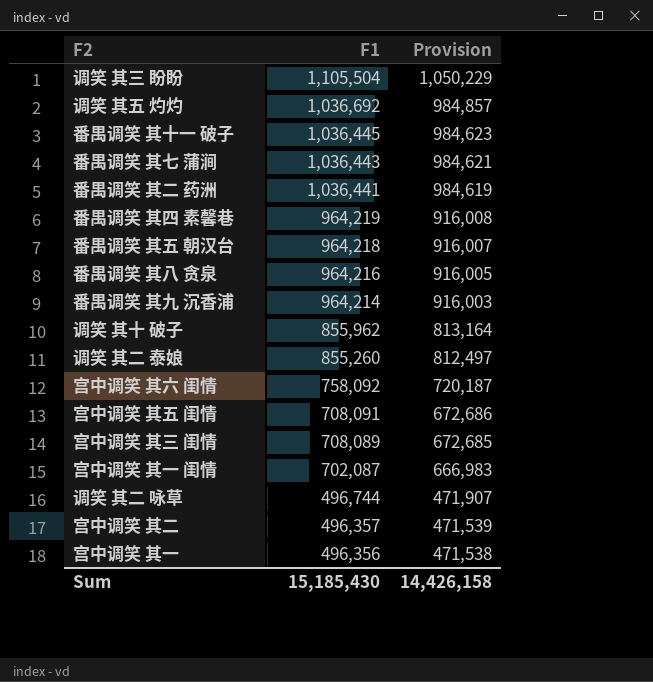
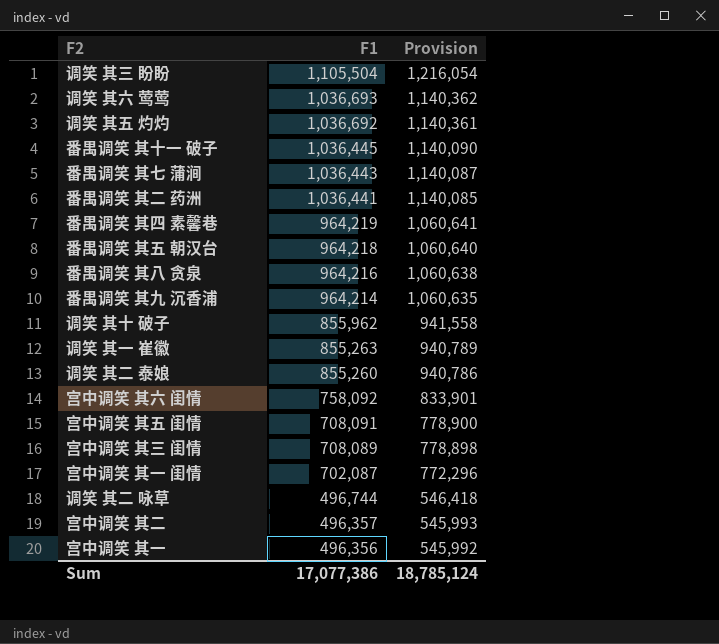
column Provision | formula: [F1] * 0.95 -> [F1] * 1.1
row 调笑 其六 莺莺: none -> 1,036,693 | 1,140,362
row 调笑 其一 崔徽: none -> 855,263 | 940,789
Sum | F1: 15,185,430 -> 17,077,386
Sum | Provision: 14,426,158 -> 18,785,124

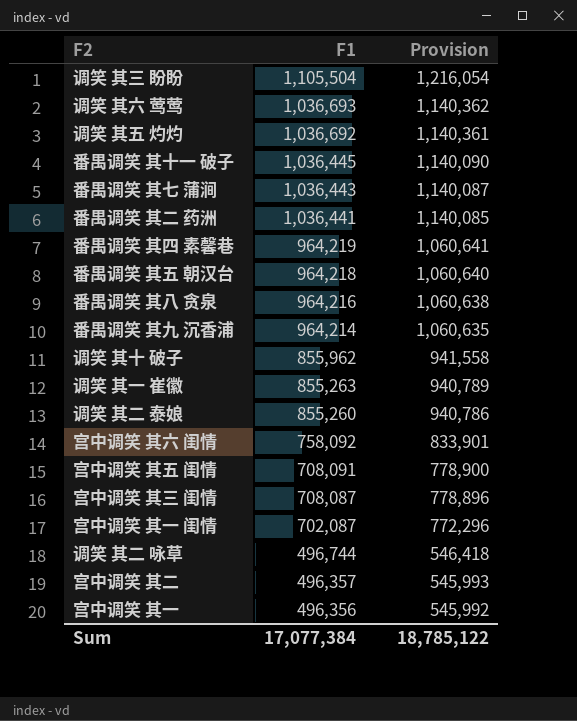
宫中调笑 其三 闺情 | F1: 708,089 -> 708,087
宫中调笑 其三 闺情 | Provision: 778,898 -> 778,896
Sum | F1: 17,077,386 -> 17,077,384
Sum | Provision: 18,785,124 -> 18,785,122

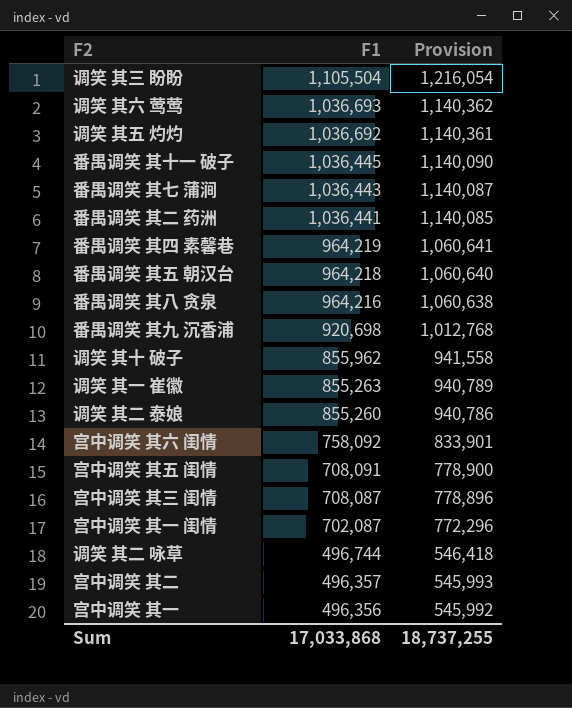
番禺调笑 其九 沉香浦 | F1: 964,214 -> 920,698
番禺调笑 其九 沉香浦 | Provision: 1,060,635 -> 1,012,768
Sum | F1: 17,077,384 -> 17,033,868
Sum | Provision: 18,785,122 -> 18,737,255

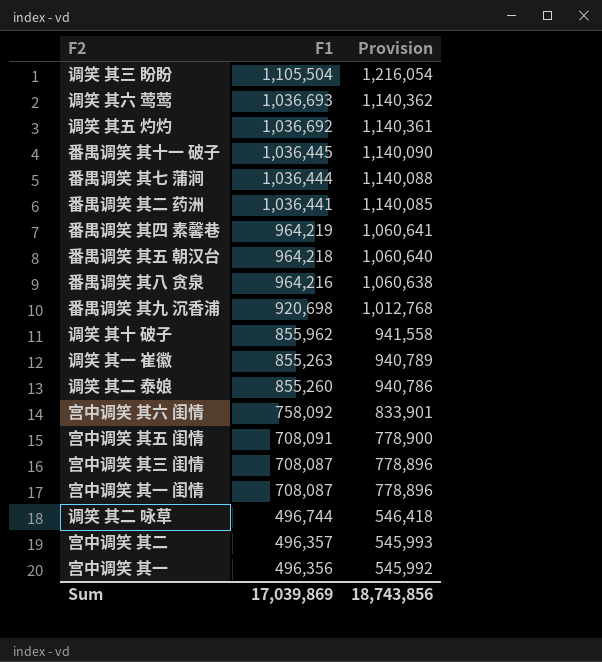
番禺调笑 其七 蒲涧 | F1: 1,036,443 -> 1,036,444
番禺调笑 其七 蒲涧 | Provision: 1,140,087 -> 1,140,088
宫中调笑 其一 闺情 | F1: 702,087 -> 708,087
宫中调笑 其一 闺情 | Provision: 772,296 -> 778,896
Sum | F1: 17,033,868 -> 17,039,869
Sum | Provision: 18,737,255 -> 18,743,856

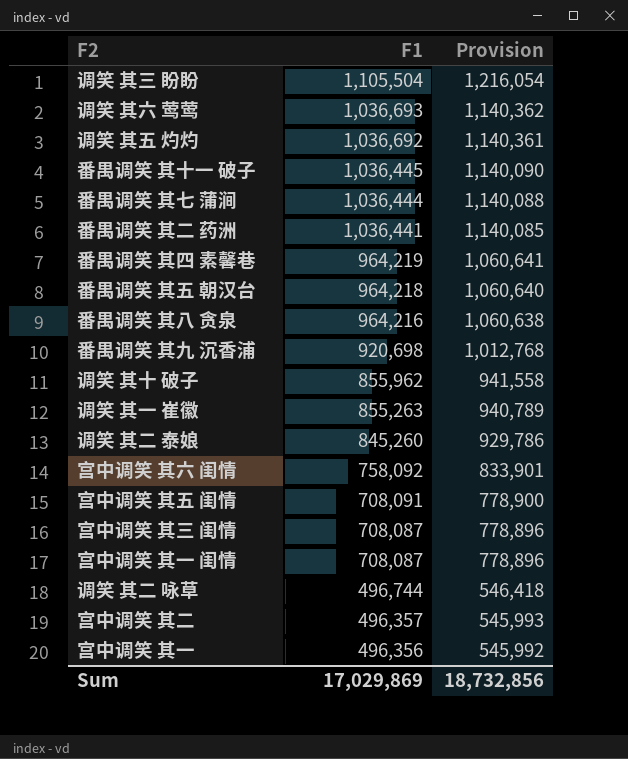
调笑 其二 泰娘 | F1: 855,260 -> 845,260
调笑 其二 泰娘 | Provision: 940,786 -> 929,786
Sum | F1: 17,039,869 -> 17,029,869
Sum | Provision: 18,743,856 -> 18,732,856

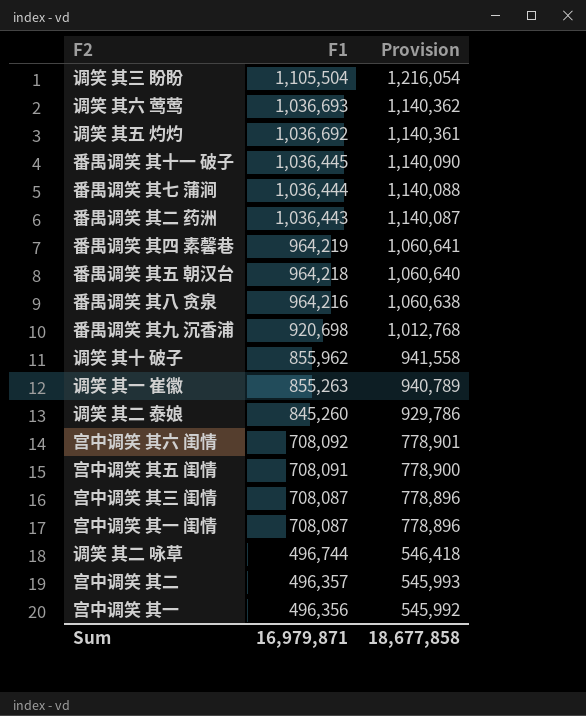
番禺调笑 其二 药洲 | F1: 1,036,441 -> 1,036,443
番禺调笑 其二 药洲 | Provision: 1,140,085 -> 1,140,087
宫中调笑 其六 闺情 | F1: 758,092 -> 708,092
宫中调笑 其六 闺情 | Provision: 833,901 -> 778,901
Sum | F1: 17,029,869 -> 16,979,871
Sum | Provision: 18,732,856 -> 18,677,858

